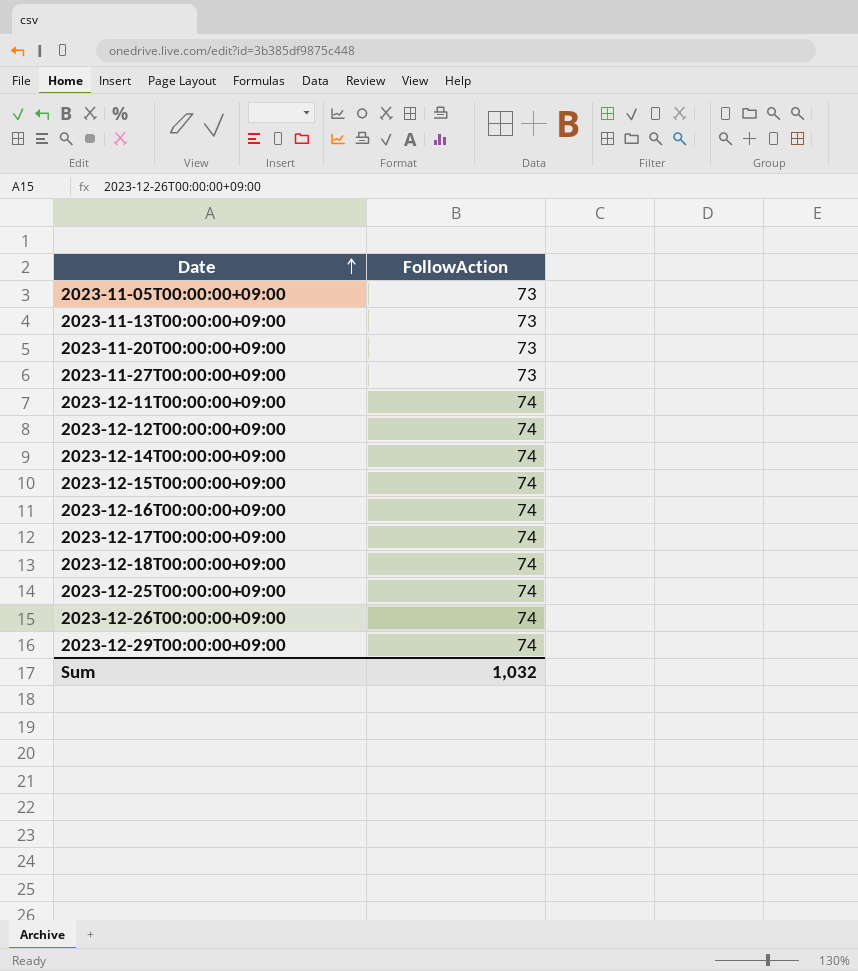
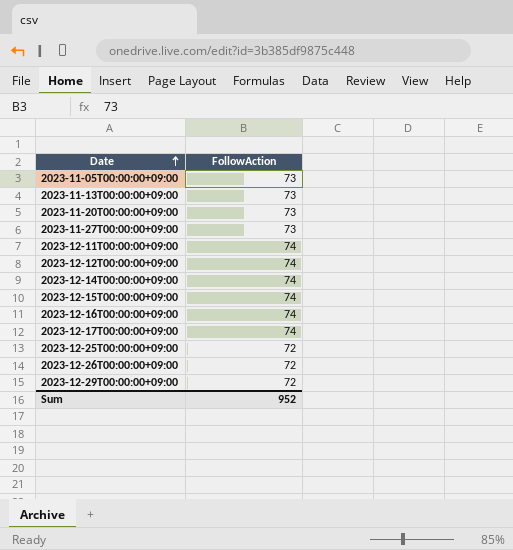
row 2023-12-18T00:00:00+09:00: 74 -> none
2023-12-25T00:00:00+09:00 | FollowAction: 74 -> 72
2023-12-26T00:00:00+09:00 | FollowAction: 74 -> 72
2023-12-29T00:00:00+09:00 | FollowAction: 74 -> 72
Sum | FollowAction: 1,032 -> 952

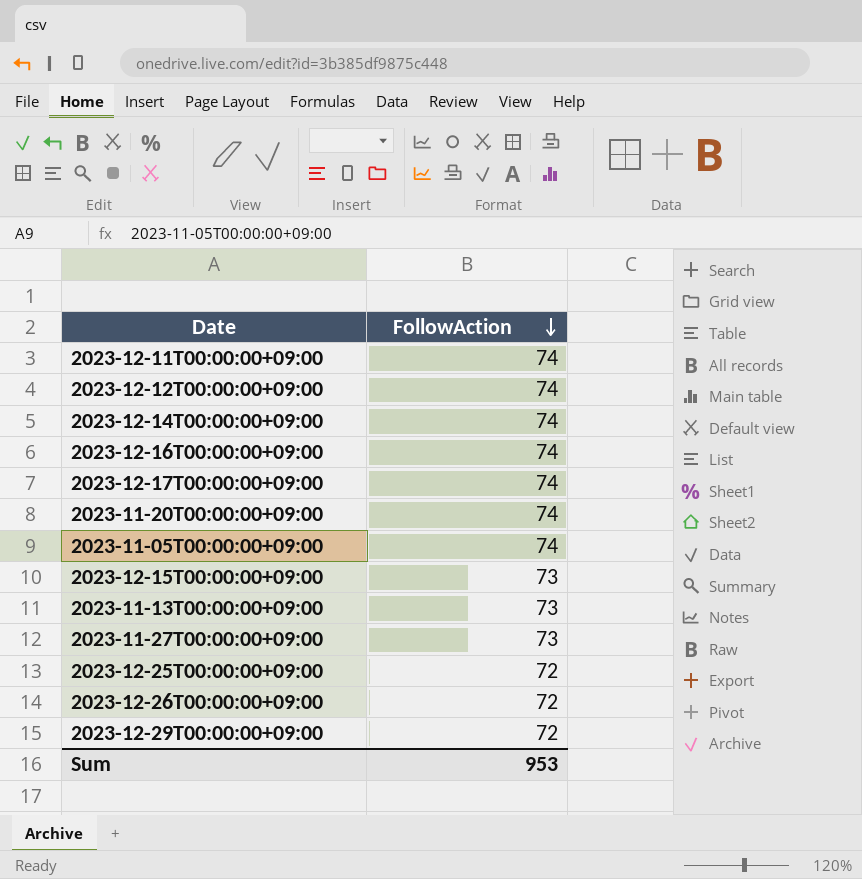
row order: Date ascending -> FollowAction descending
2023-11-20T00:00:00+09:00 | FollowAction: 73 -> 74
2023-11-05T00:00:00+09:00 | FollowAction: 73 -> 74
2023-12-15T00:00:00+09:00 | FollowAction: 74 -> 73
Sum | FollowAction: 952 -> 953

